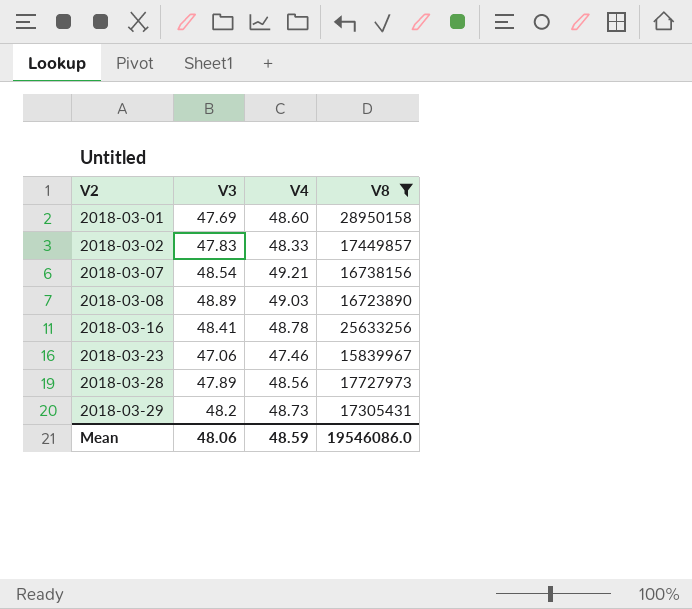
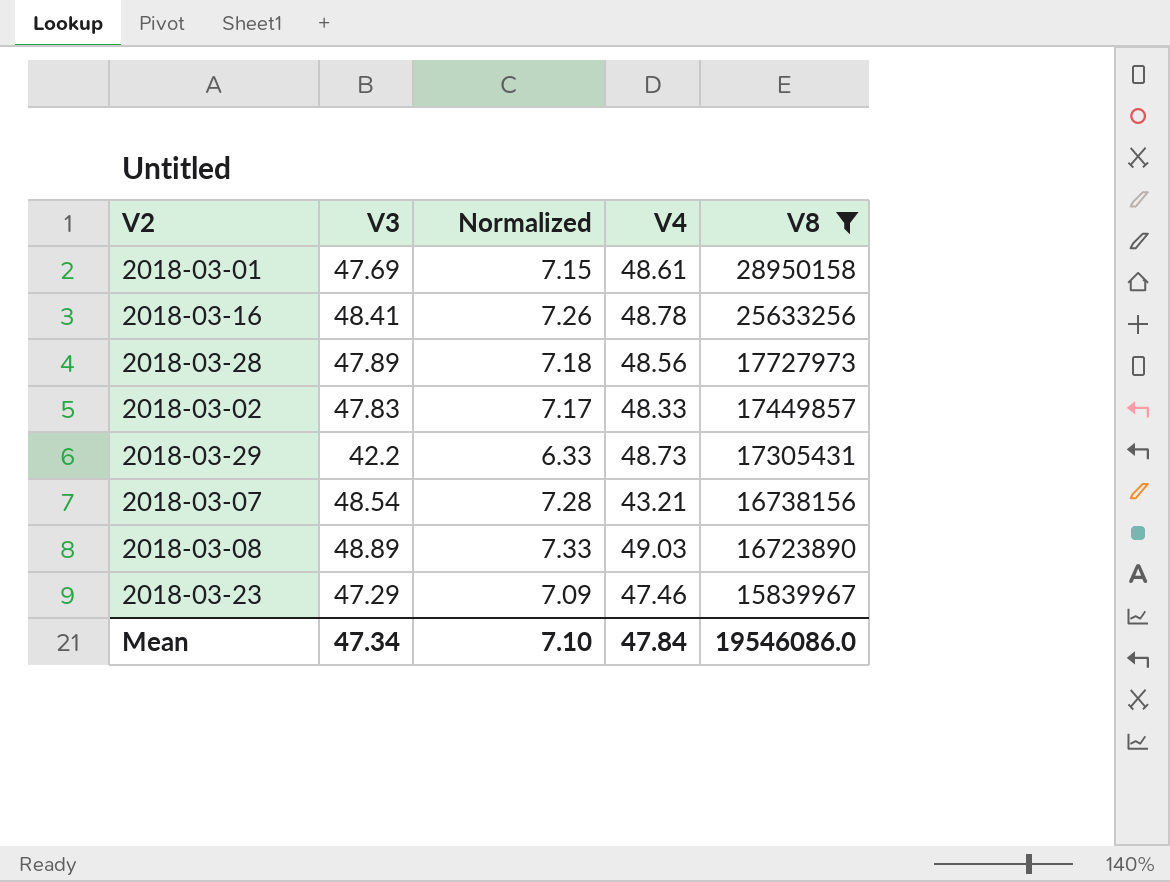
row order: V2 ascending -> V8 descending
column Normalized | formula: none -> [V3] * 0.15
2018-03-01 | V4: 48.60 -> 48.61
2018-03-29 | V3: 48.2 -> 42.2
2018-03-07 | V4: 49.21 -> 43.21
2018-03-23 | V3: 47.06 -> 47.29
Mean | V3: 48.06 -> 47.34
Mean | V4: 48.59 -> 47.84

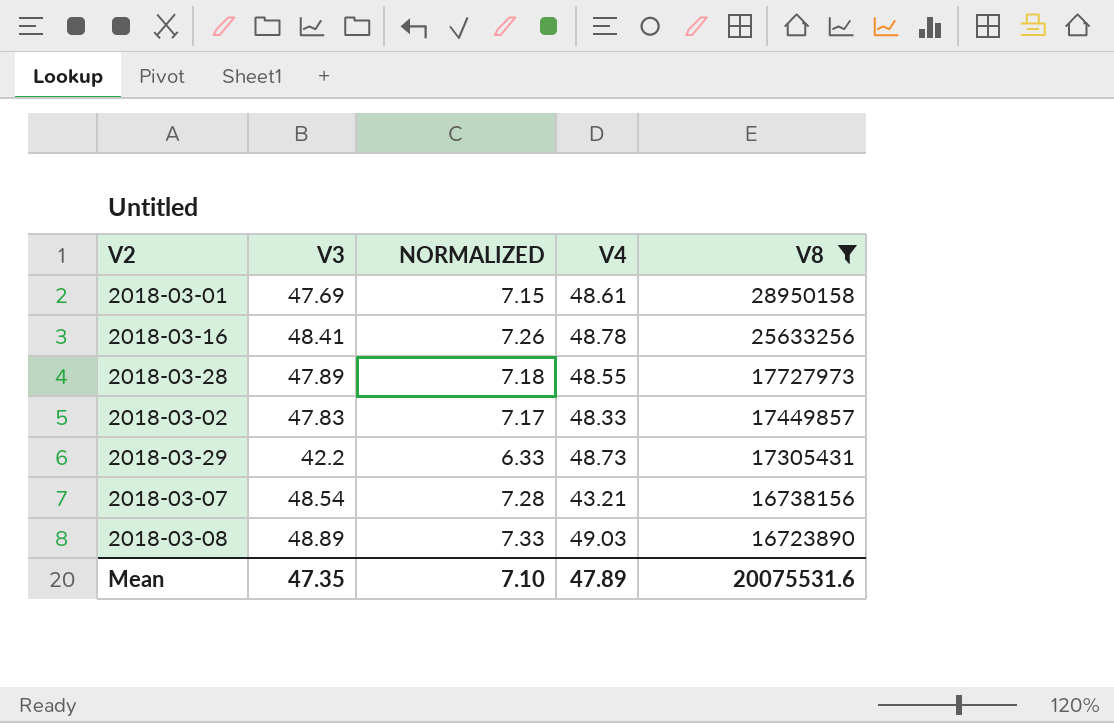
column name: Normalized -> NORMALIZED
row 2018-03-23: 47.29 | 7.09 | 47.46 | 15839967 -> none
2018-03-28 | V4: 48.56 -> 48.55
Mean | V3: 47.34 -> 47.35
Mean | V4: 47.84 -> 47.89
Mean | V8: 19546086.0 -> 20075531.6

